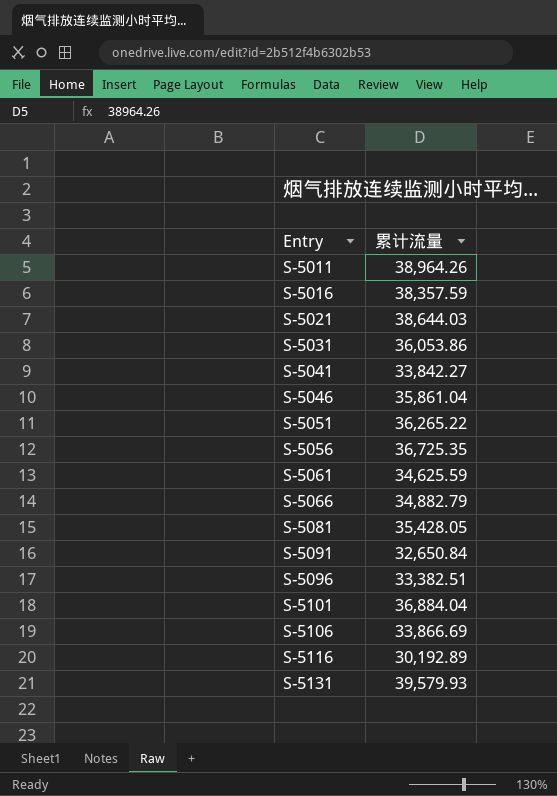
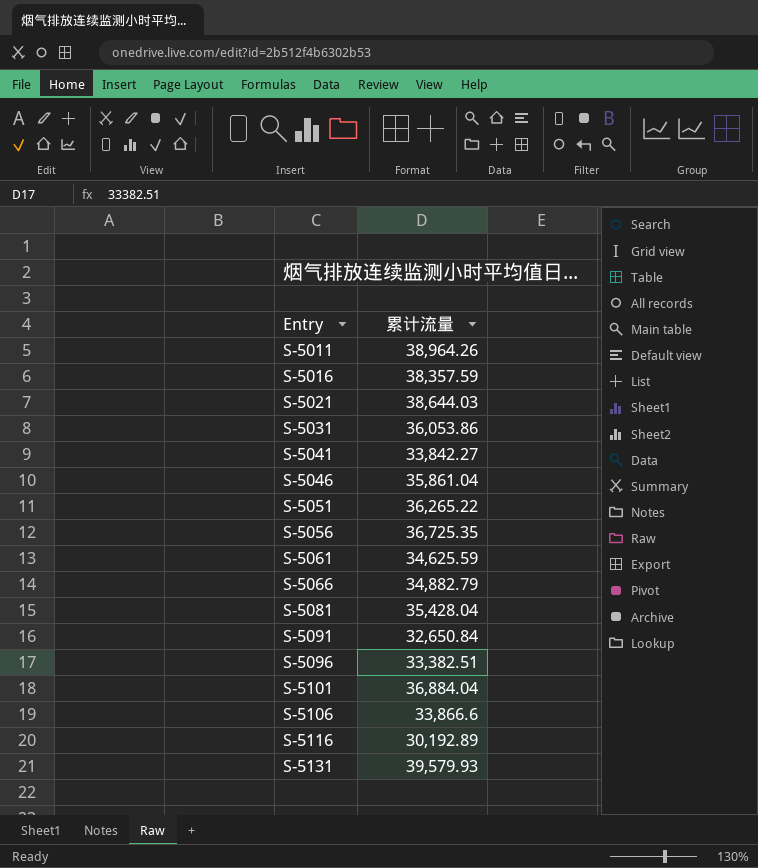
S-5081 | 累计流量: 35,428.05 -> 35,428.04
S-5106 | 累计流量: 33,866.69 -> 33,866.6

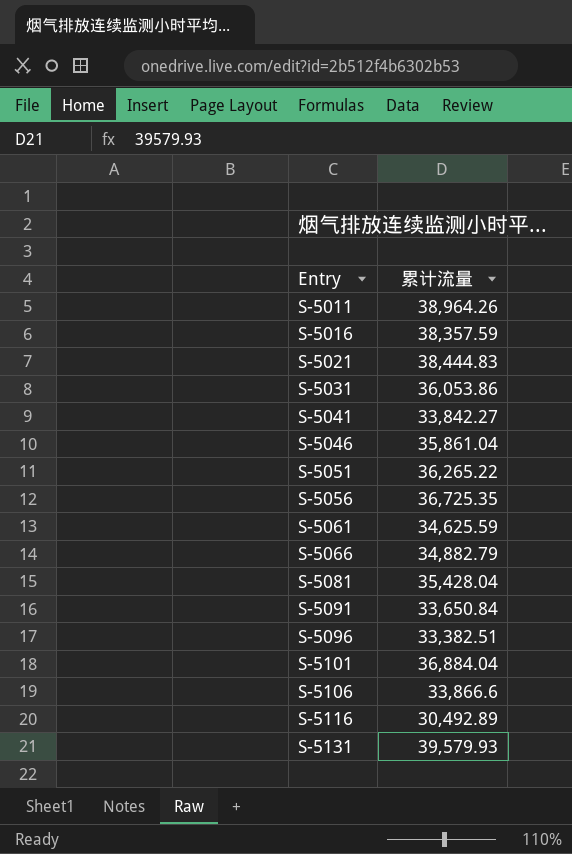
S-5021 | 累计流量: 38,644.03 -> 38,444.83
S-5091 | 累计流量: 32,650.84 -> 33,650.84
S-5116 | 累计流量: 30,192.89 -> 30,492.89

